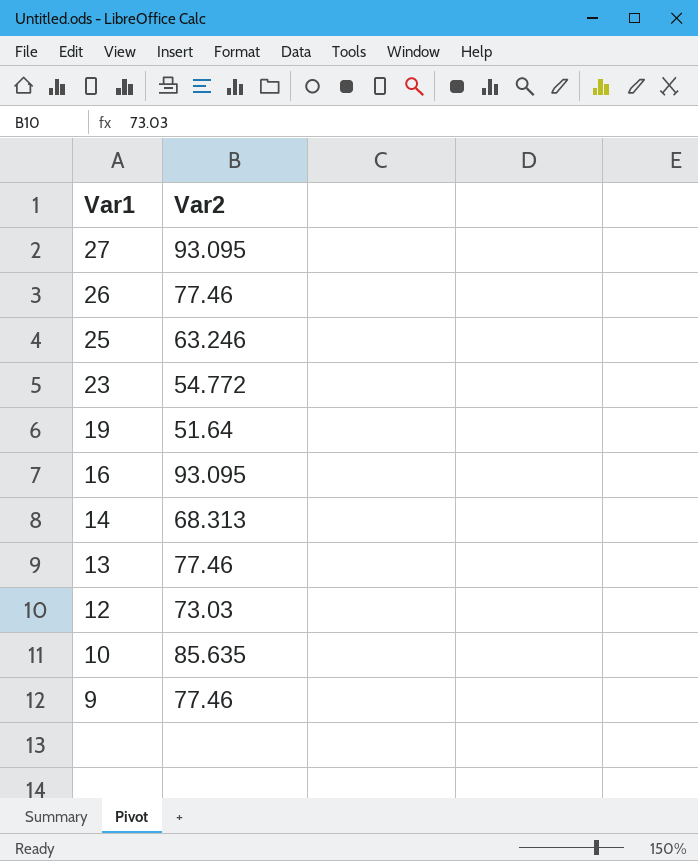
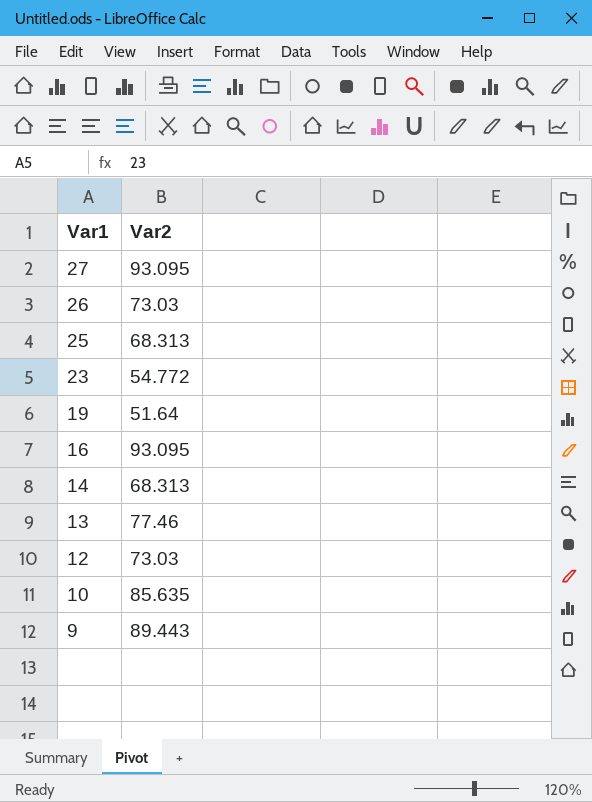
26 | Var2: 77.46 -> 73.03
25 | Var2: 63.246 -> 68.313
9 | Var2: 77.46 -> 89.443

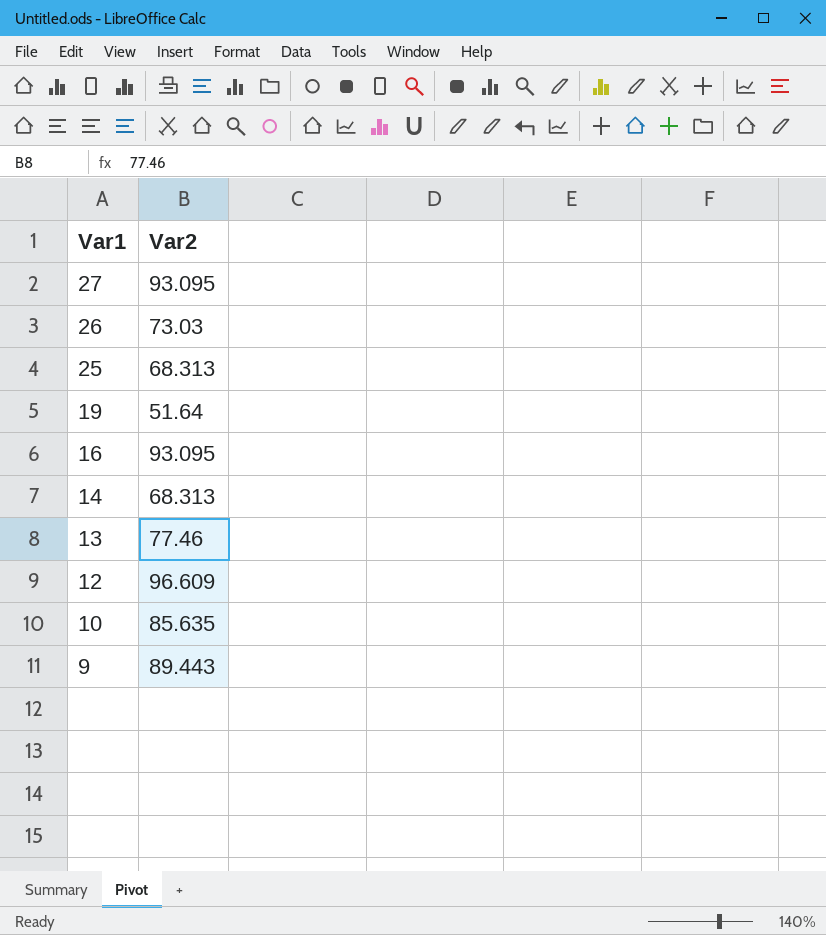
row 23: 54.772 -> none
12 | Var2: 73.03 -> 96.609

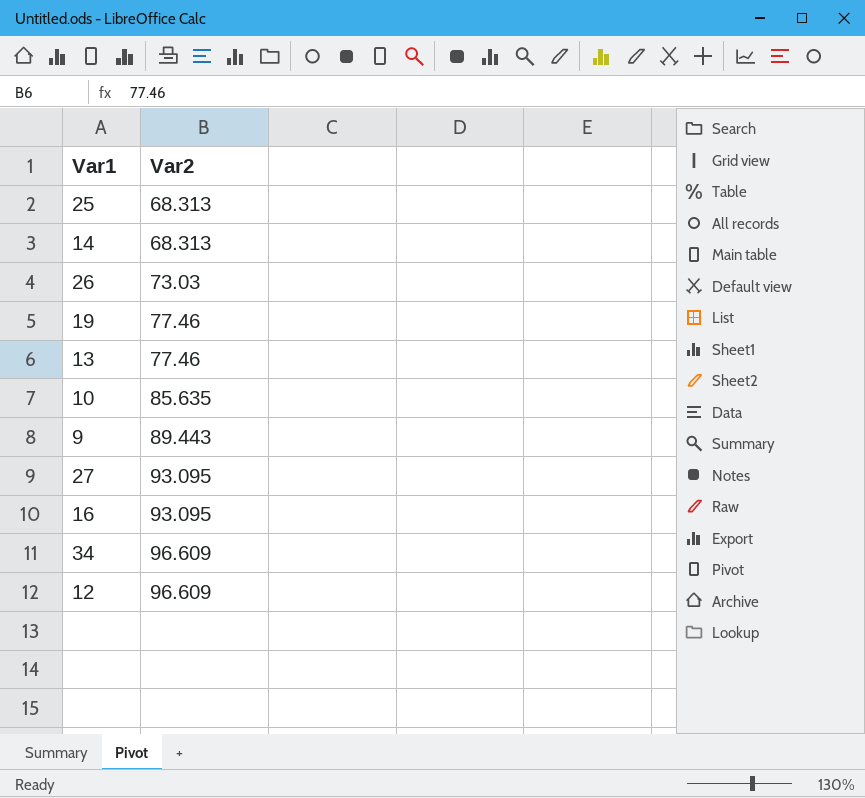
row order: Var1 descending -> Var2 ascending
19 | Var2: 51.64 -> 77.46
row 34: none -> 96.609

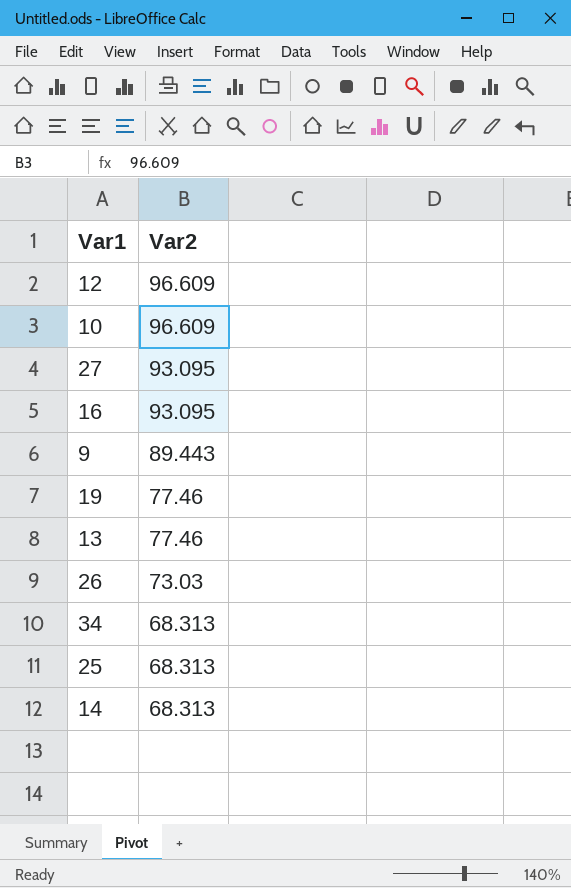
row order: Var2 ascending -> Var2 descending
10 | Var2: 85.635 -> 96.609
34 | Var2: 96.609 -> 68.313

